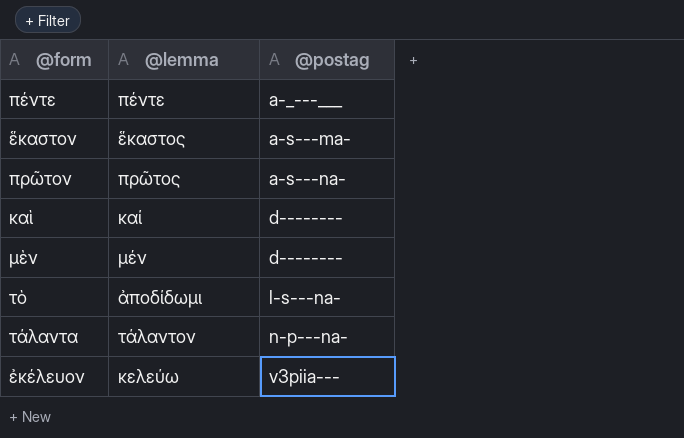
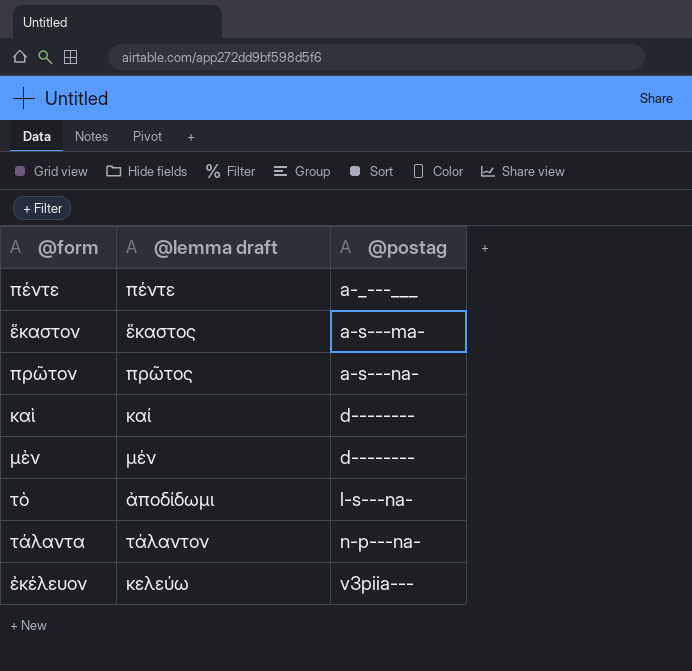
column name: @lemma -> @lemma draft

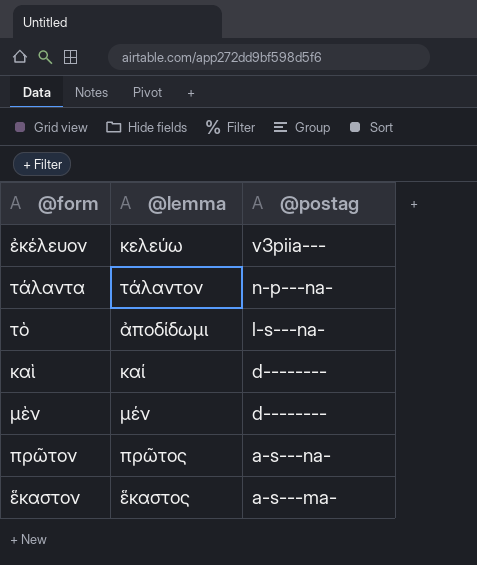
row order: @postag ascending -> @postag descending
column name: @lemma draft -> @lemma
row πέντε: πέντε | a-_---___ -> none

